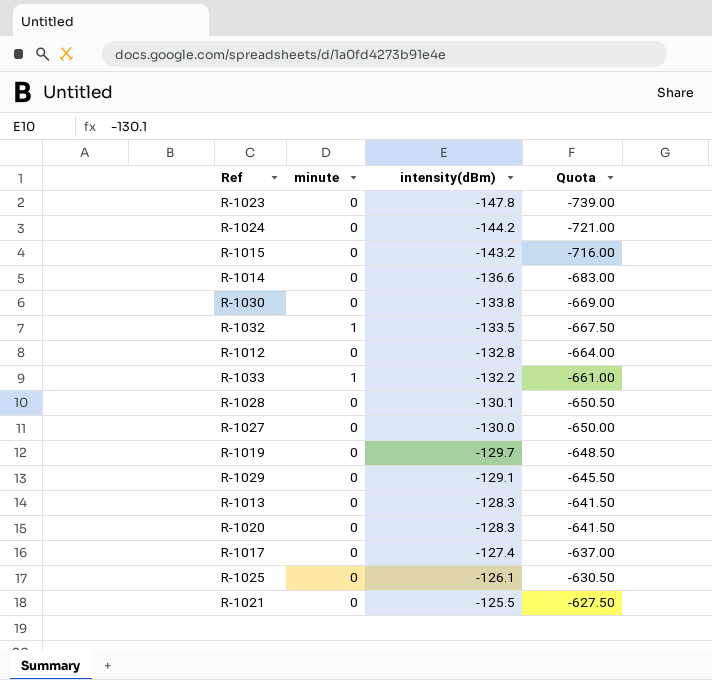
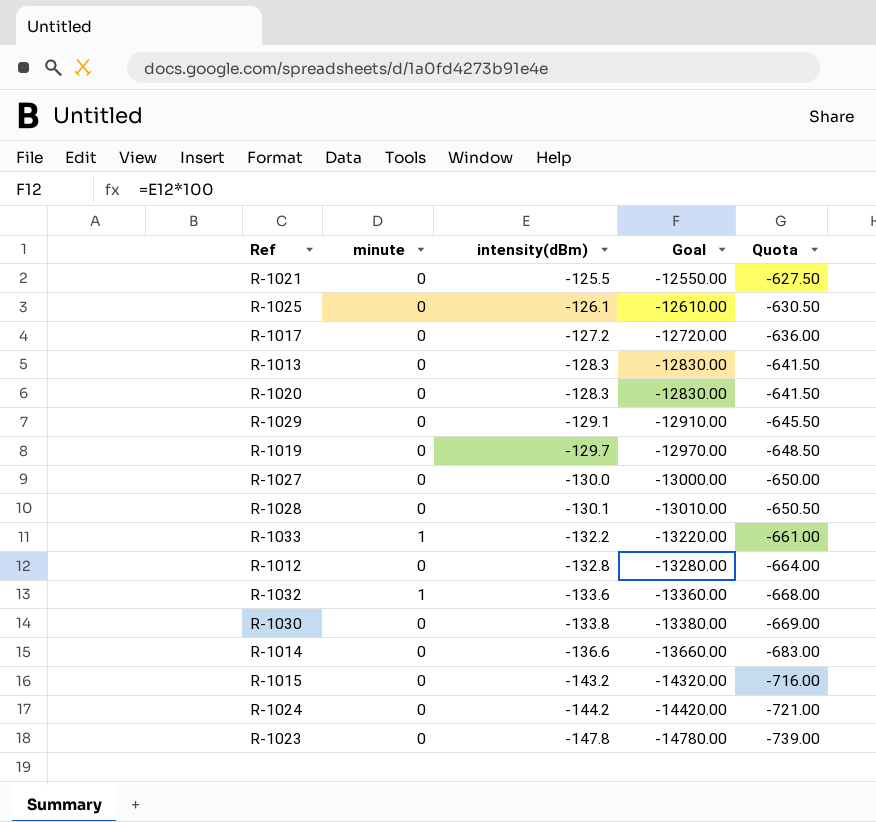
row order: intensity(dBm) ascending -> intensity(dBm) descending
column Goal | formula: none -> [intensity(dBm)] * 100
R-1017 | intensity(dBm): -127.4 -> -127.2
R-1017 | Quota: -637.00 -> -636.00
R-1032 | intensity(dBm): -133.5 -> -133.6
R-1032 | Quota: -667.50 -> -668.00

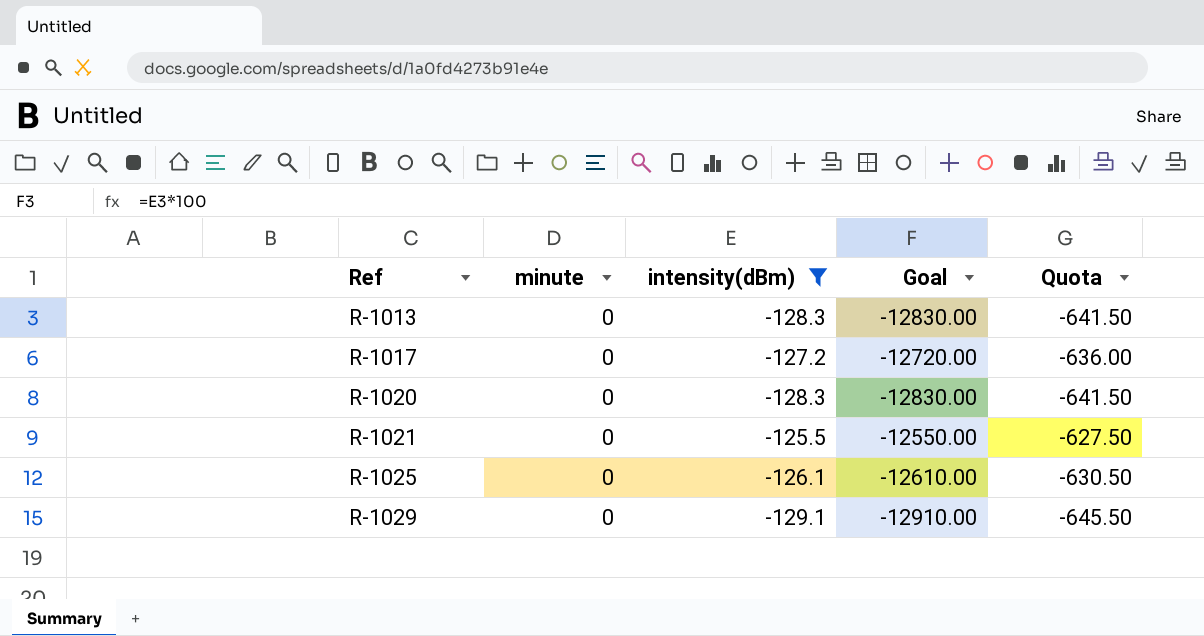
filter: none -> intensity(dBm) >= -129.1
row order: intensity(dBm) descending -> Ref ascending

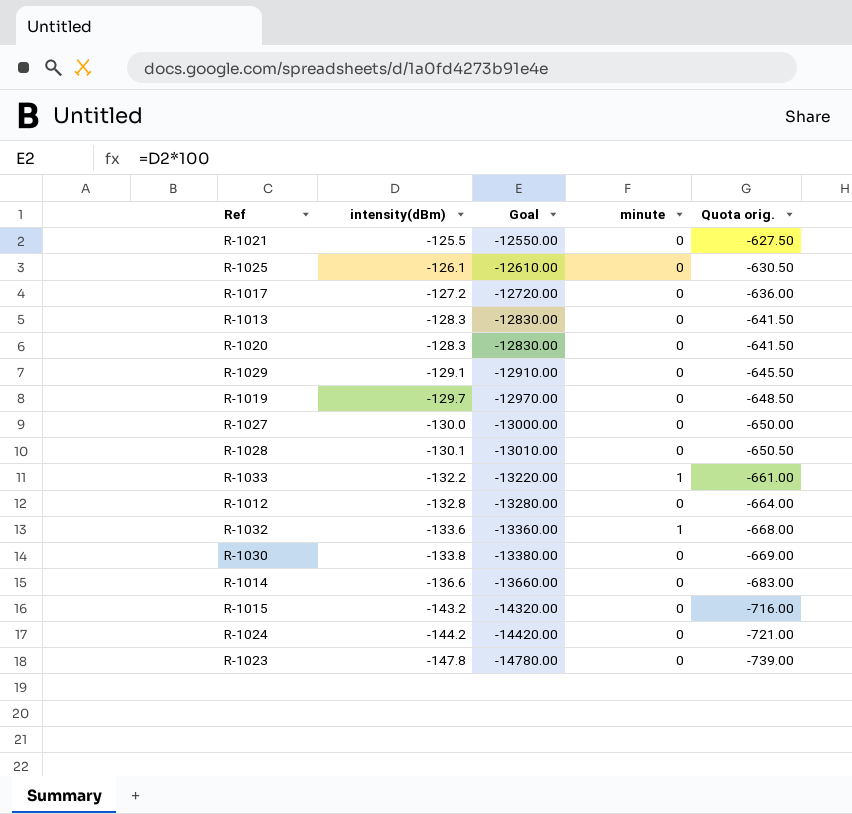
filter: intensity(dBm) >= -129.1 -> none
row order: Ref ascending -> intensity(dBm) descending
column minute | position: 2 -> 4
column name: Quota -> Quota orig.

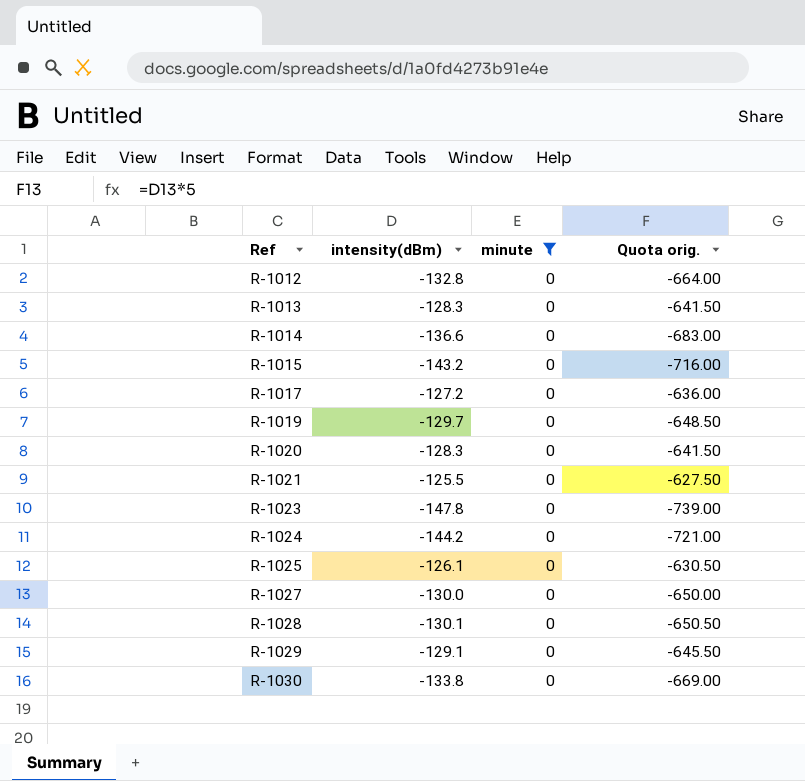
filter: none -> minute = 0
row order: intensity(dBm) descending -> Ref ascending
column Goal | formula: [intensity(dBm)] * 100 -> none

